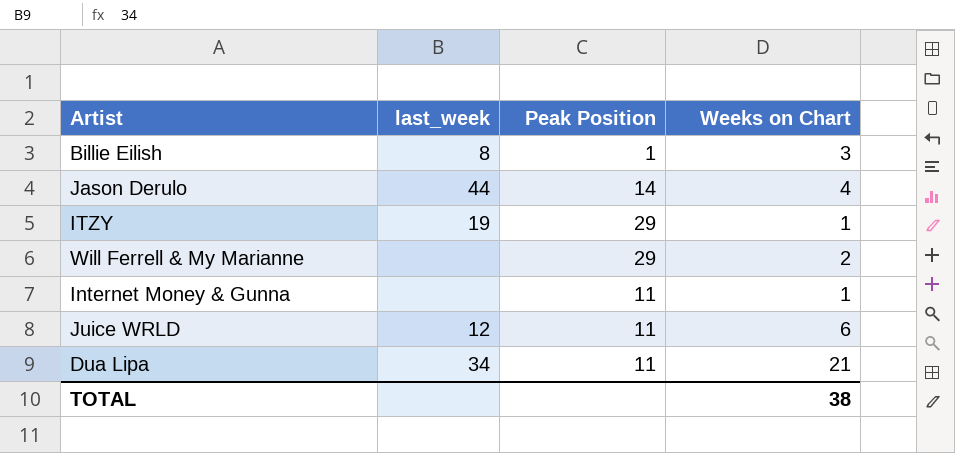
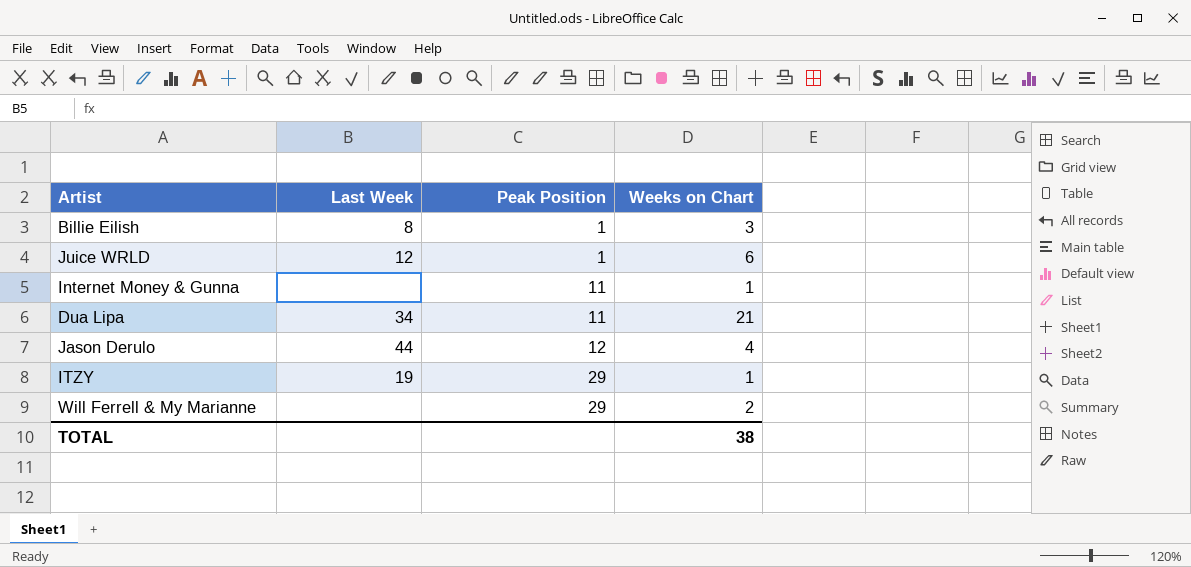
row order: none -> Peak Position ascending
column name: last_week -> Last Week
Juice WRLD | Peak Position: 11 -> 1
Jason Derulo | Peak Position: 14 -> 12

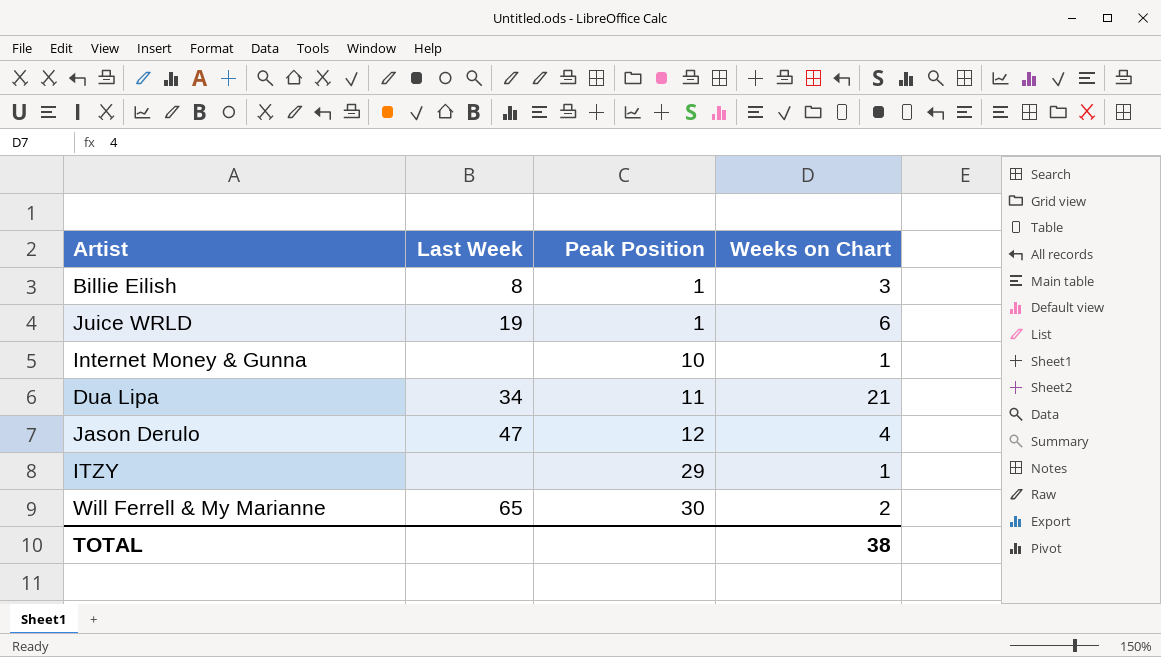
Juice WRLD | Last Week: 12 -> 19
Internet Money & Gunna | Peak Position: 11 -> 10
Jason Derulo | Last Week: 44 -> 47
ITZY | Last Week: 19 -> none
Will Ferrell & My Marianne | Last Week: none -> 65
Will Ferrell & My Marianne | Peak Position: 29 -> 30

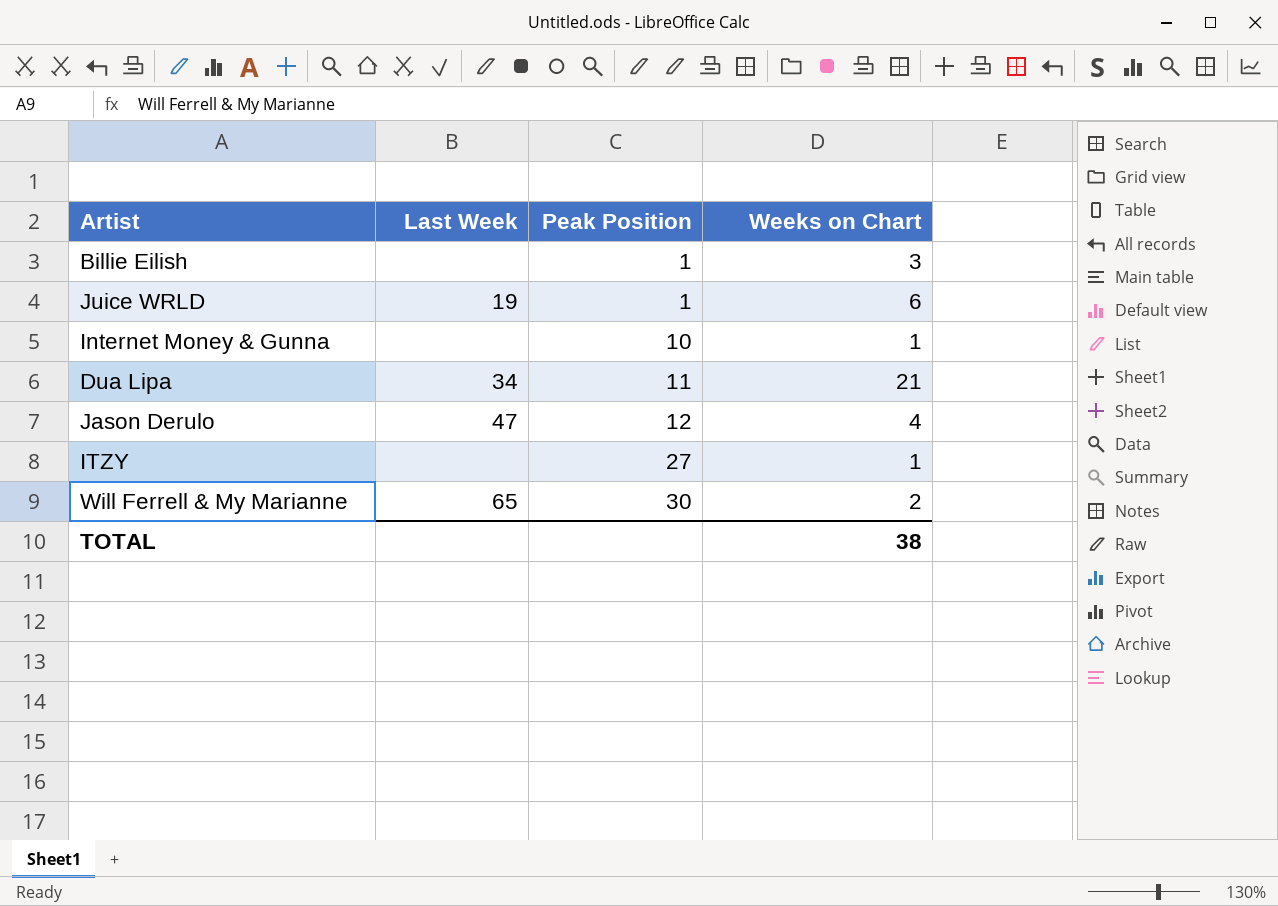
Billie Eilish | Last Week: 8 -> none
ITZY | Peak Position: 29 -> 27

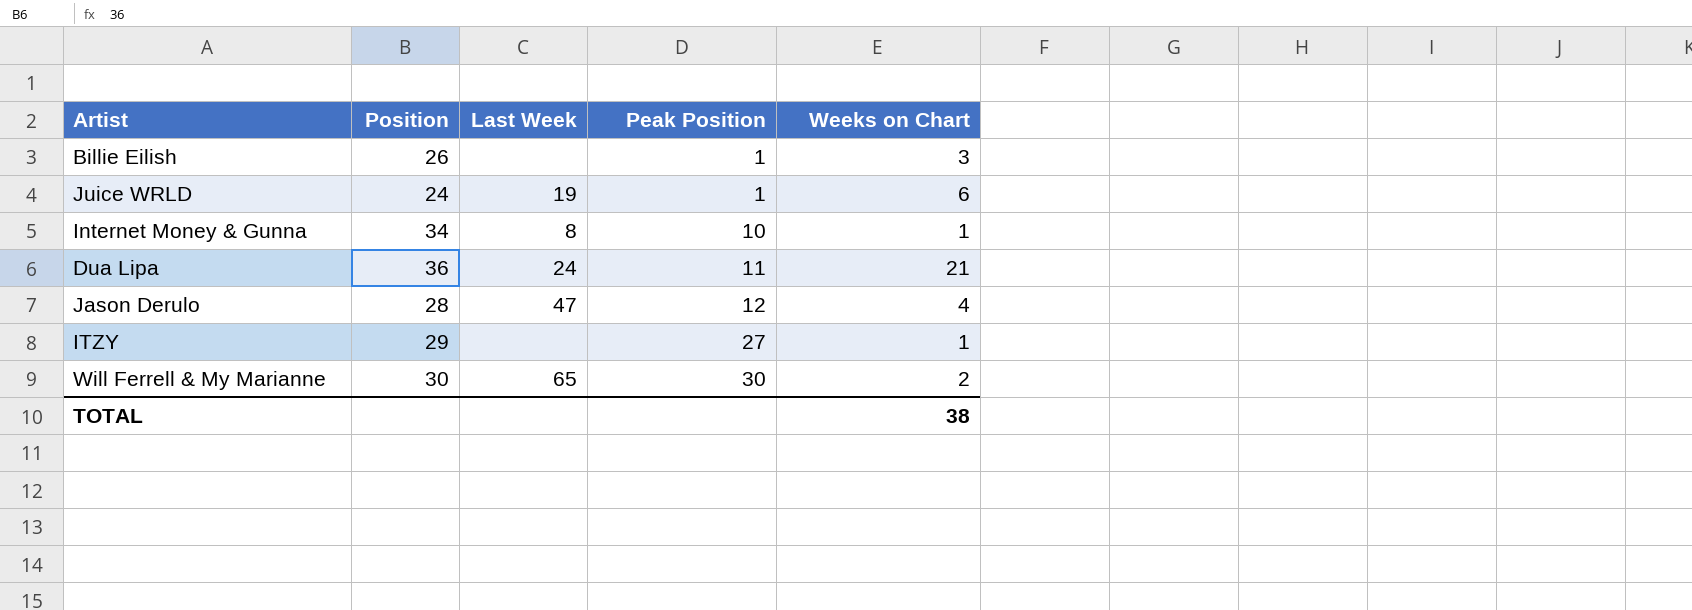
column Position | position: none -> 2
Internet Money & Gunna | Last Week: none -> 8
Dua Lipa | Last Week: 34 -> 24

